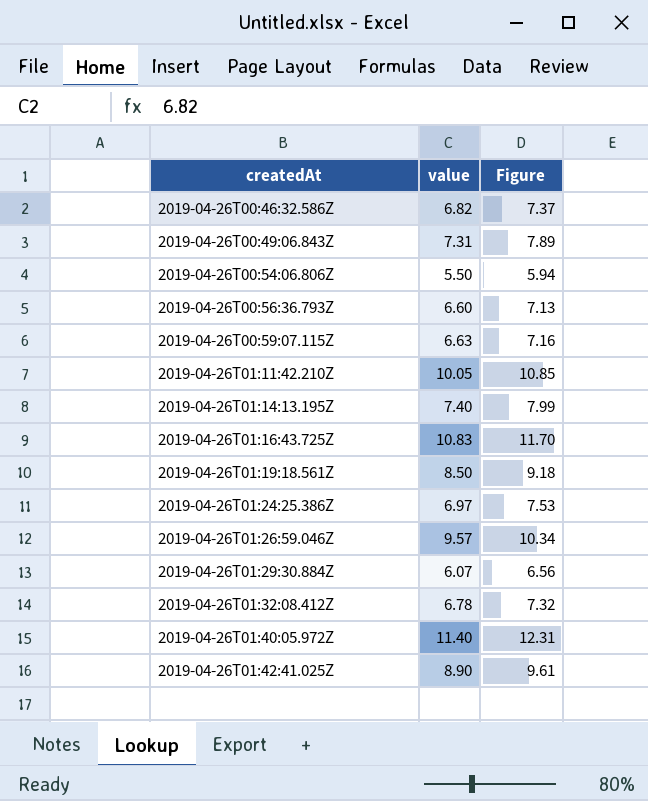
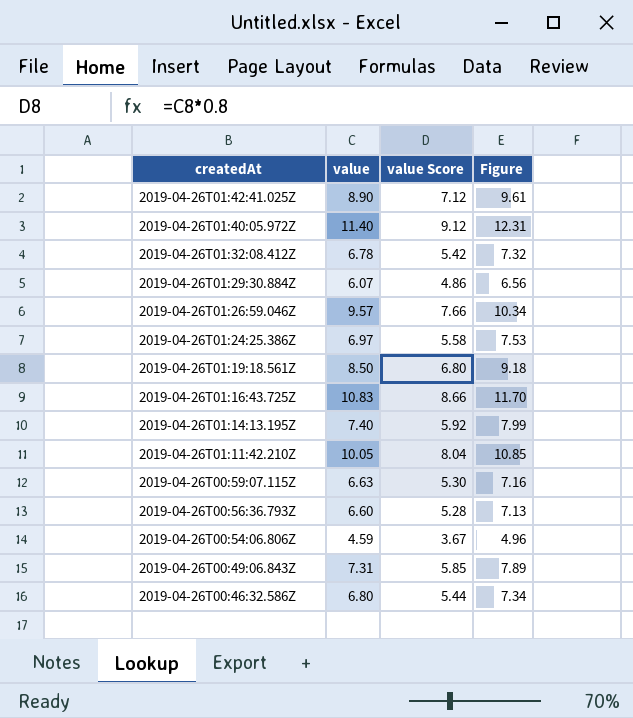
row order: createdAt ascending -> createdAt descending
column value Score | formula: none -> [value] * 0.8
2019-04-26T00:54:06.806Z | value: 5.50 -> 4.59
2019-04-26T00:54:06.806Z | Figure: 5.94 -> 4.96
2019-04-26T00:46:32.586Z | value: 6.82 -> 6.80
2019-04-26T00:46:32.586Z | Figure: 7.37 -> 7.34

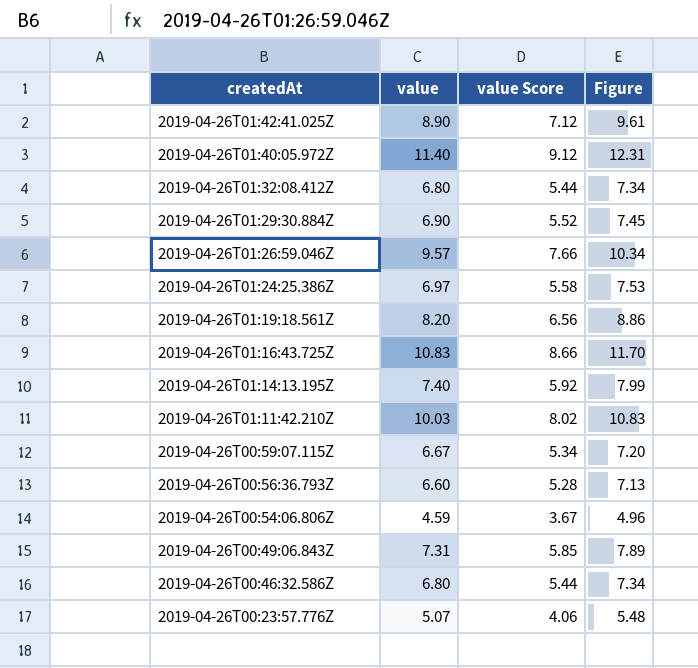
2019-04-26T01:32:08.412Z | value: 6.78 -> 6.80
2019-04-26T01:32:08.412Z | value Score: 5.42 -> 5.44
2019-04-26T01:32:08.412Z | Figure: 7.32 -> 7.34
2019-04-26T01:29:30.884Z | value: 6.07 -> 6.90
2019-04-26T01:29:30.884Z | value Score: 4.86 -> 5.52
2019-04-26T01:29:30.884Z | Figure: 6.56 -> 7.45
2019-04-26T01:19:18.561Z | value: 8.50 -> 8.20
2019-04-26T01:19:18.561Z | value Score: 6.80 -> 6.56
2019-04-26T01:19:18.561Z | Figure: 9.18 -> 8.86
2019-04-26T01:11:42.210Z | value: 10.05 -> 10.03
2019-04-26T01:11:42.210Z | value Score: 8.04 -> 8.02
2019-04-26T01:11:42.210Z | Figure: 10.85 -> 10.83
2019-04-26T00:59:07.115Z | value: 6.63 -> 6.67
2019-04-26T00:59:07.115Z | value Score: 5.30 -> 5.34
2019-04-26T00:59:07.115Z | Figure: 7.16 -> 7.20
row 2019-04-26T00:23:57.776Z: none -> 5.07 | 4.06 | 5.48

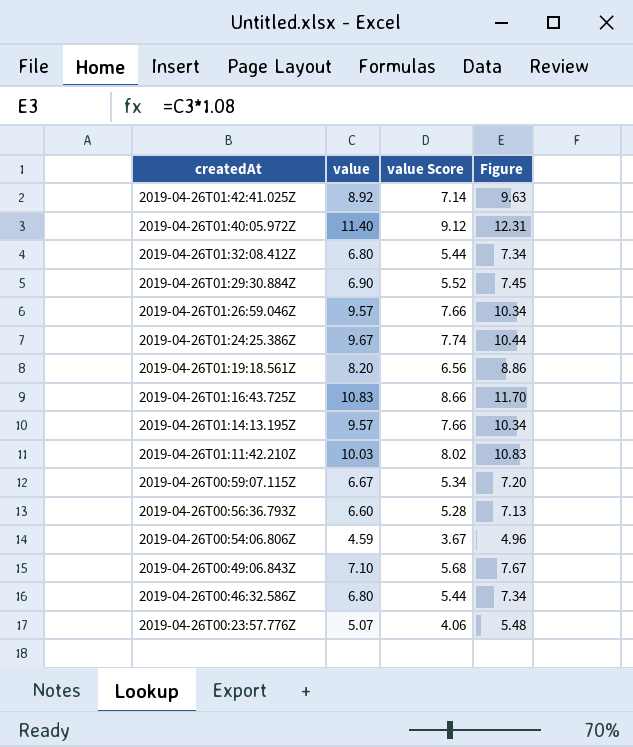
2019-04-26T01:42:41.025Z | value: 8.90 -> 8.92
2019-04-26T01:42:41.025Z | value Score: 7.12 -> 7.14
2019-04-26T01:42:41.025Z | Figure: 9.61 -> 9.63
2019-04-26T01:24:25.386Z | value: 6.97 -> 9.67
2019-04-26T01:24:25.386Z | value Score: 5.58 -> 7.74
2019-04-26T01:24:25.386Z | Figure: 7.53 -> 10.44
2019-04-26T01:14:13.195Z | value: 7.40 -> 9.57
2019-04-26T01:14:13.195Z | value Score: 5.92 -> 7.66
2019-04-26T01:14:13.195Z | Figure: 7.99 -> 10.34
2019-04-26T00:49:06.843Z | value: 7.31 -> 7.10
2019-04-26T00:49:06.843Z | value Score: 5.85 -> 5.68
2019-04-26T00:49:06.843Z | Figure: 7.89 -> 7.67

